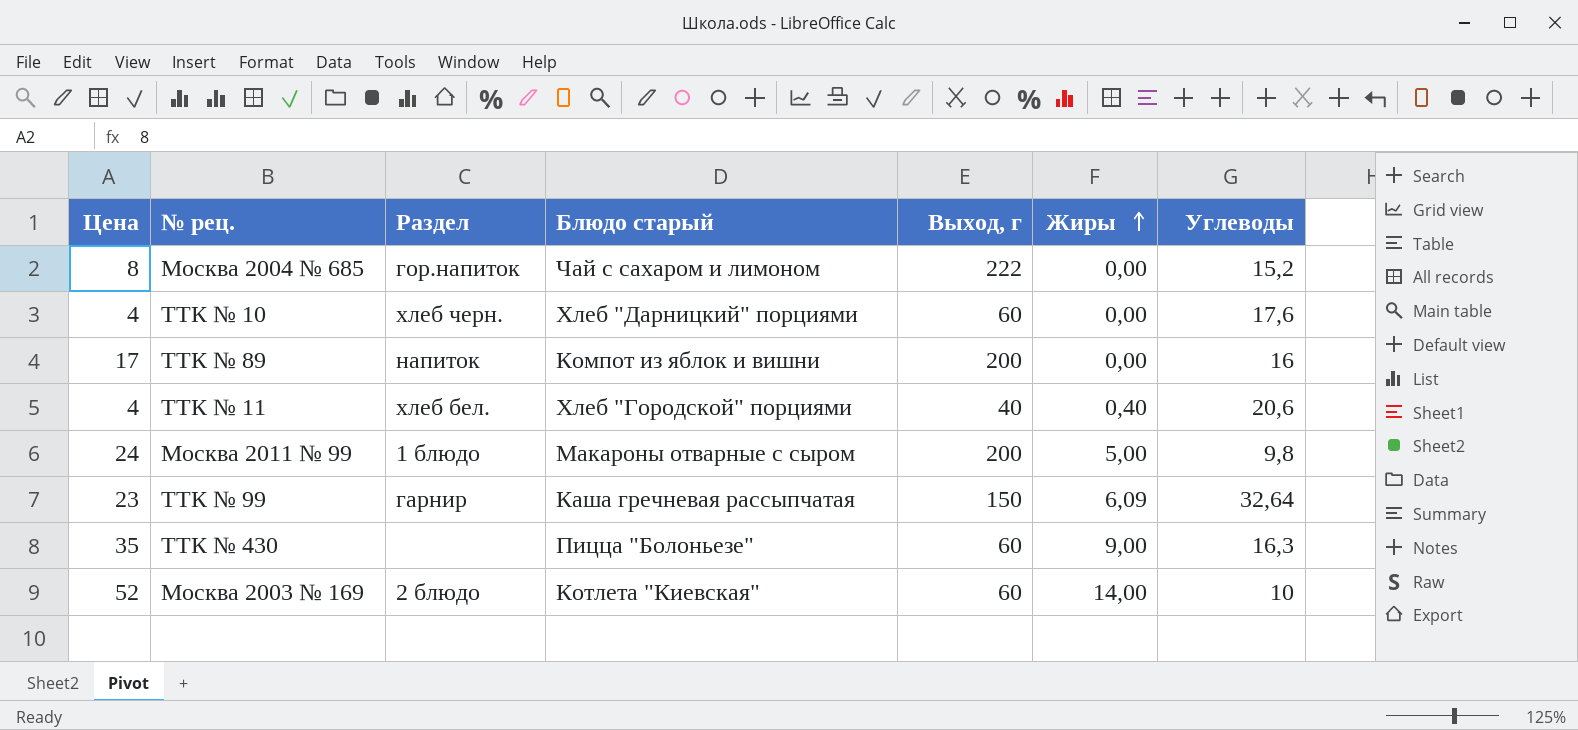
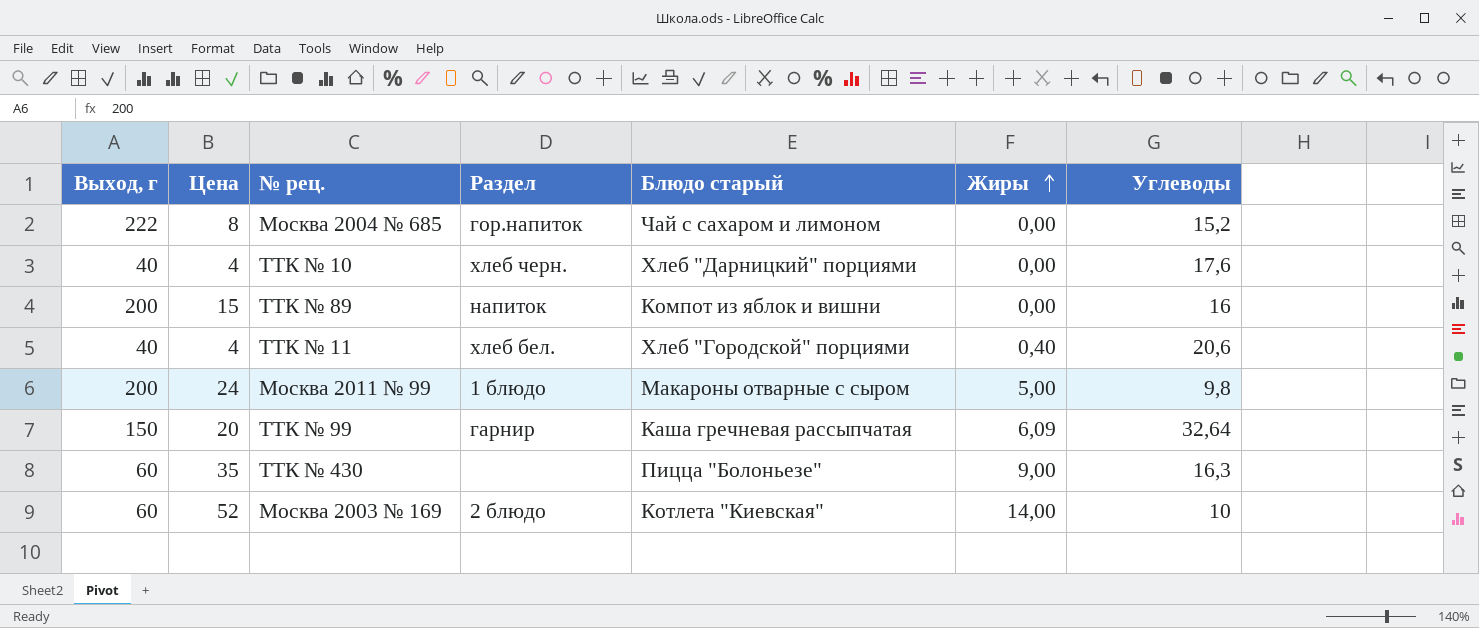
column Выход, г | position: 5 -> 1
ТТК № 10 | Выход, г: 60 -> 40
ТТК № 89 | Цена: 17 -> 15
ТТК № 99 | Цена: 23 -> 20

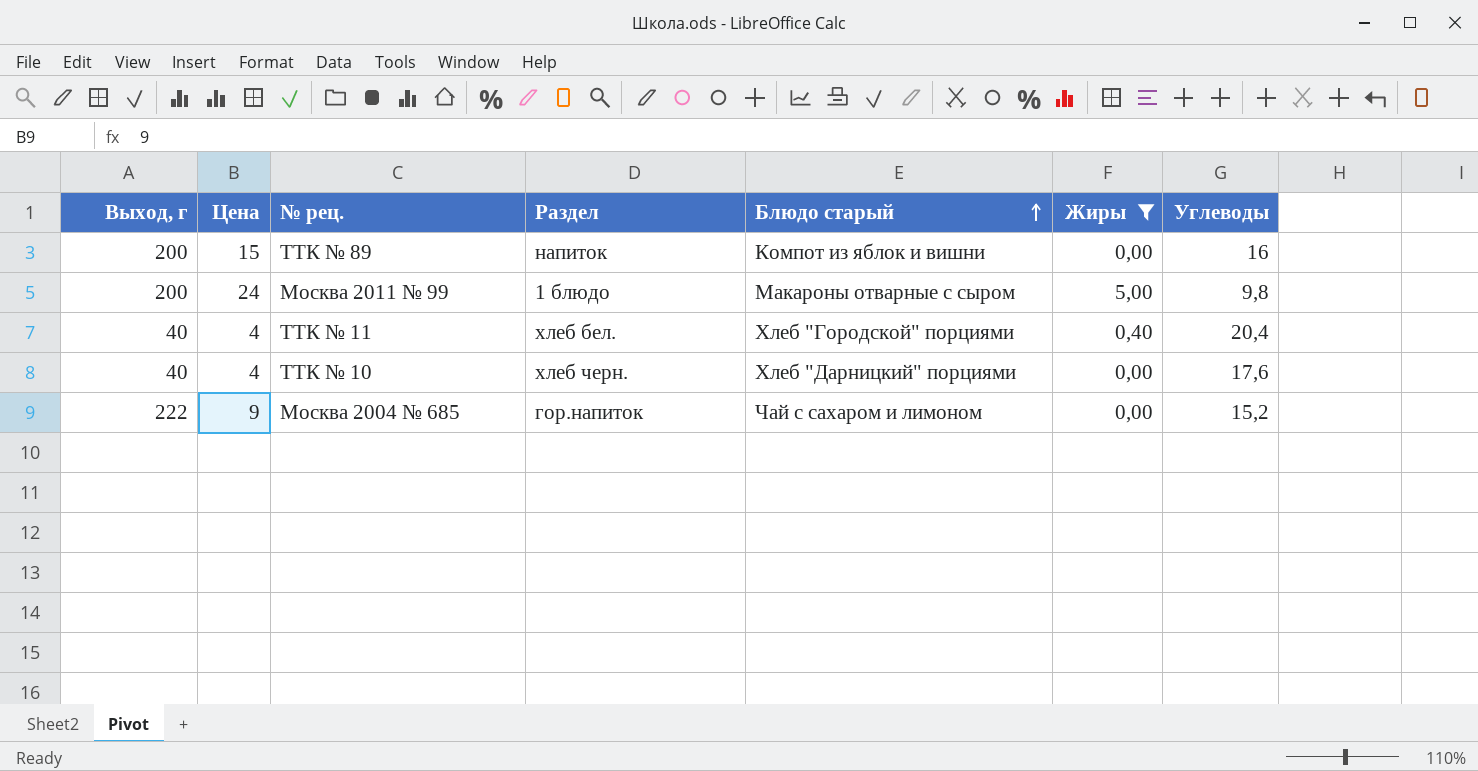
filter: none -> Жиры <= 5,00
row order: Жиры ascending -> Блюдо старый ascending
ТТК № 11 | Углеводы: 20,6 -> 20,4
Москва 2004 № 685 | Цена: 8 -> 9

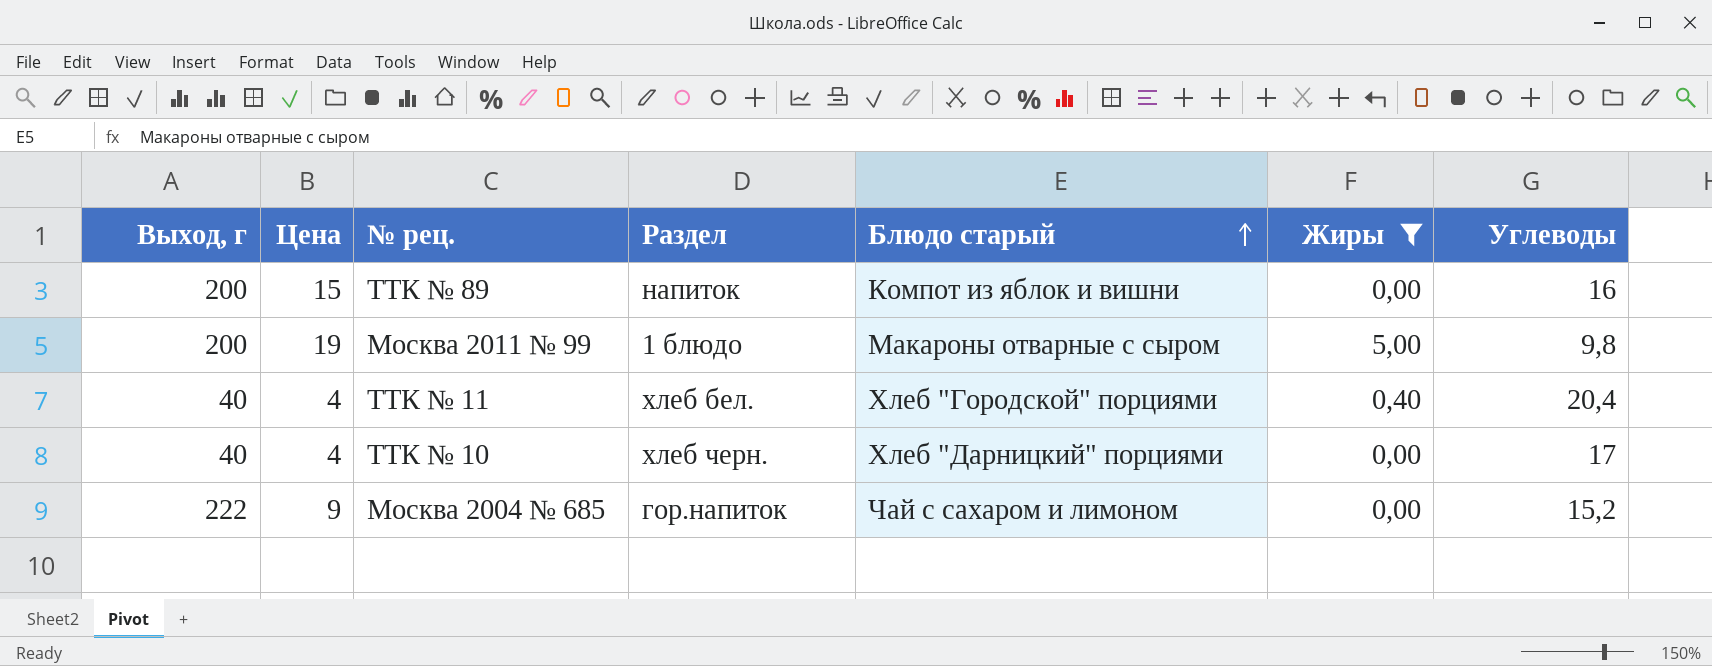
Москва 2011 № 99 | Цена: 24 -> 19
ТТК № 10 | Углеводы: 17,6 -> 17

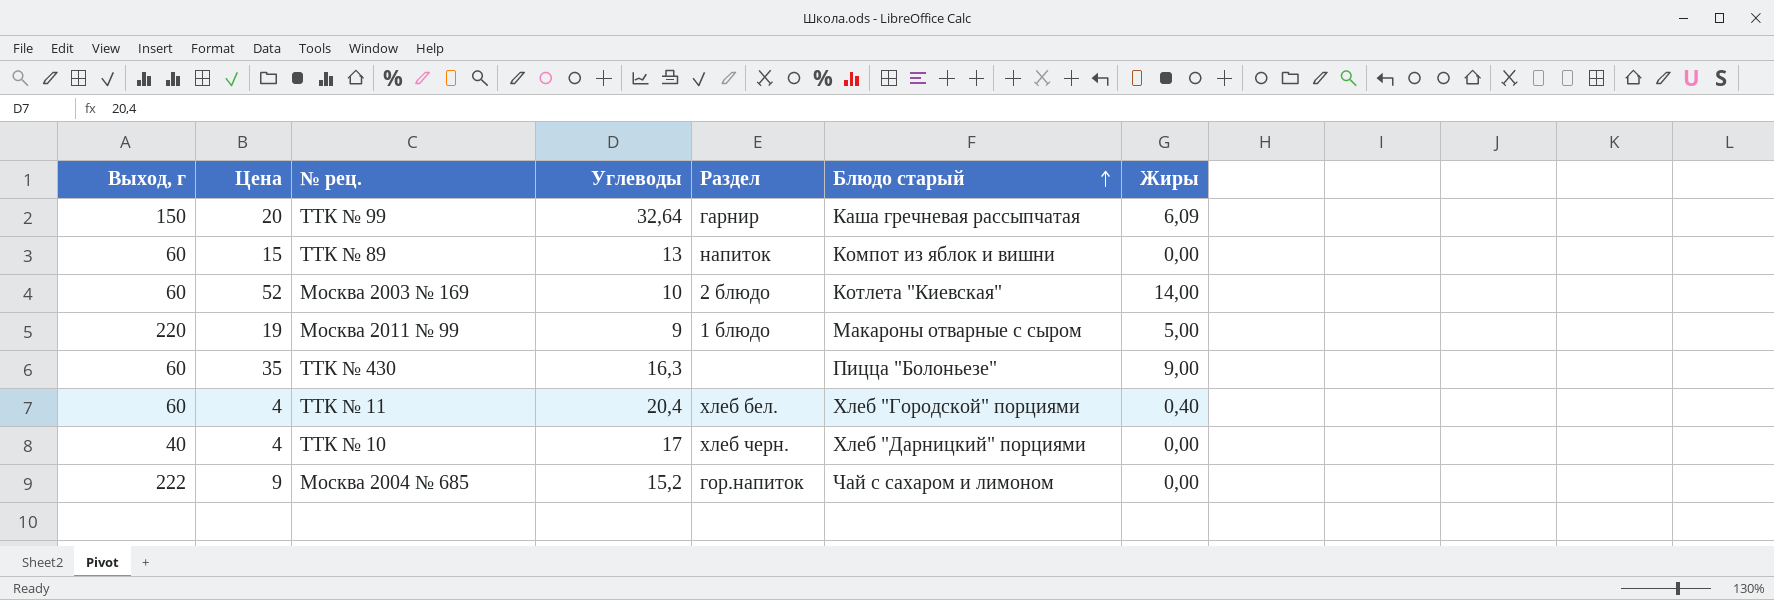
filter: Жиры <= 5,00 -> none
column Углеводы | position: 7 -> 4
ТТК № 89 | Выход, г: 200 -> 60
ТТК № 89 | Углеводы: 16 -> 13
Москва 2011 № 99 | Выход, г: 200 -> 220
Москва 2011 № 99 | Углеводы: 9,8 -> 9
ТТК № 11 | Выход, г: 40 -> 60

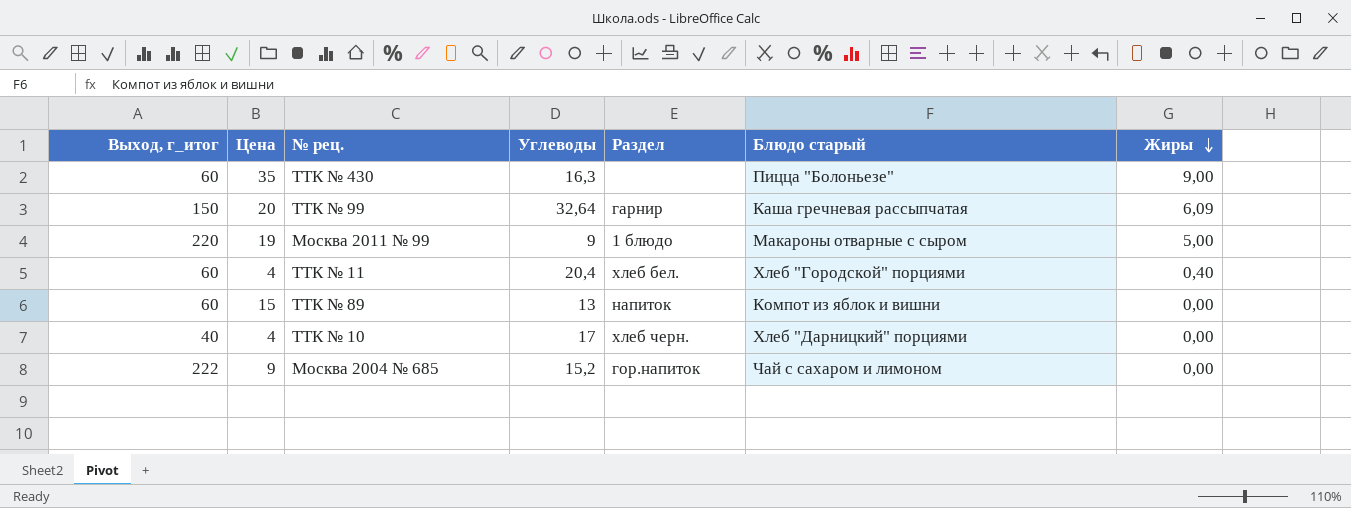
row order: Блюдо старый ascending -> Жиры descending
column name: Выход, г -> Выход, г_итог
row Москва 2003 № 169: 60 | 52 | 10 | 2 блюдо | Котлета "Киевская" | 14,00 -> none

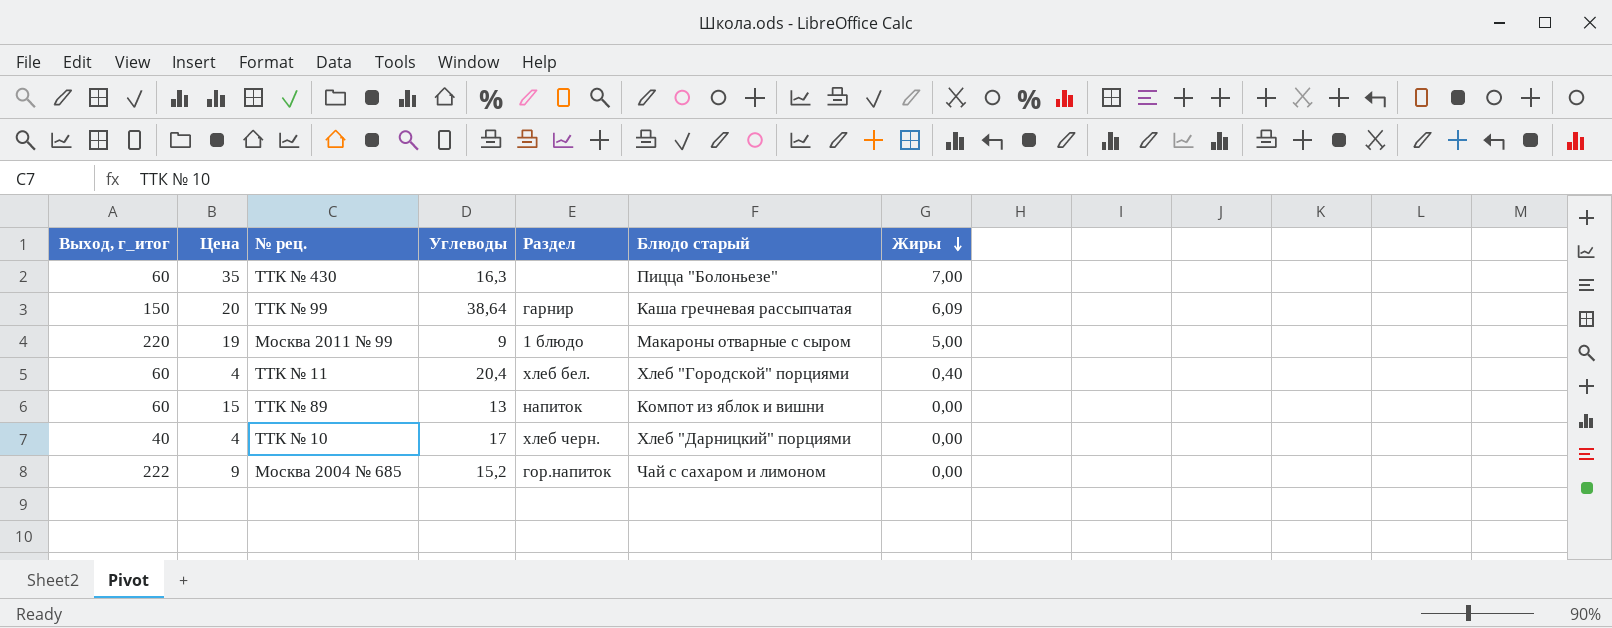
ТТК № 430 | Жиры: 9,00 -> 7,00
ТТК № 99 | Углеводы: 32,64 -> 38,64

